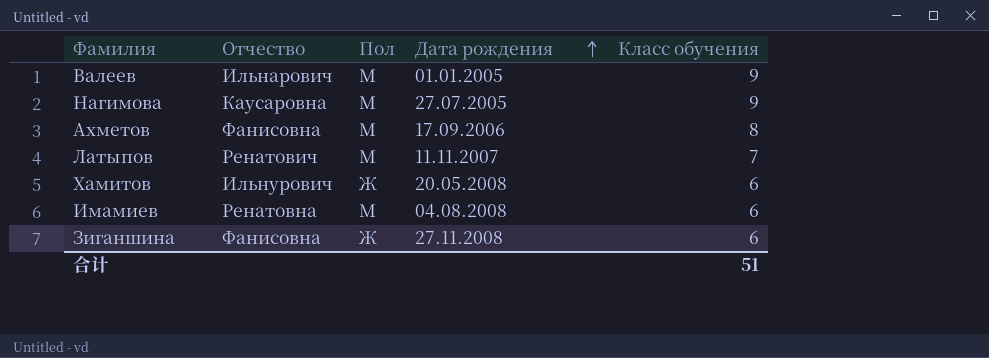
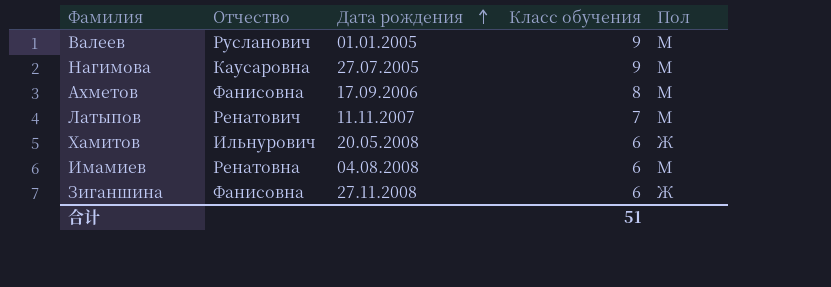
column Пол | position: 3 -> 5
Валеев | Отчество: Ильнарович -> Русланович

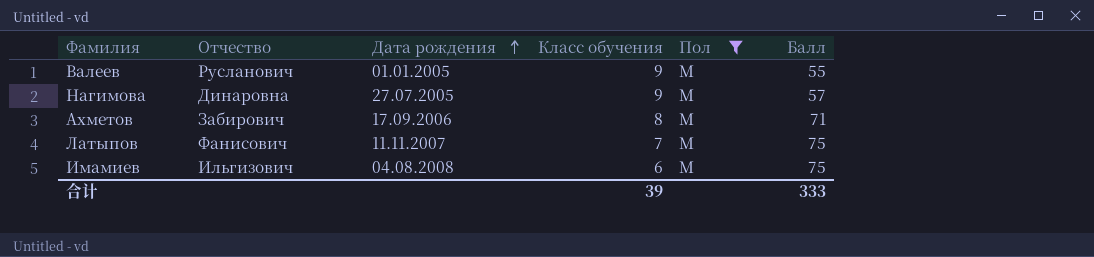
filter: none -> Пол = М
column Балл | position: none -> 6
Нагимова | Отчество: Каусаровна -> Динаровна
Ахметов | Отчество: Фанисовна -> Забирович
Латыпов | Отчество: Ренатович -> Фанисович
Имамиев | Отчество: Ренатовна -> Ильгизович
合计 | Класс обучения: 51 -> 39

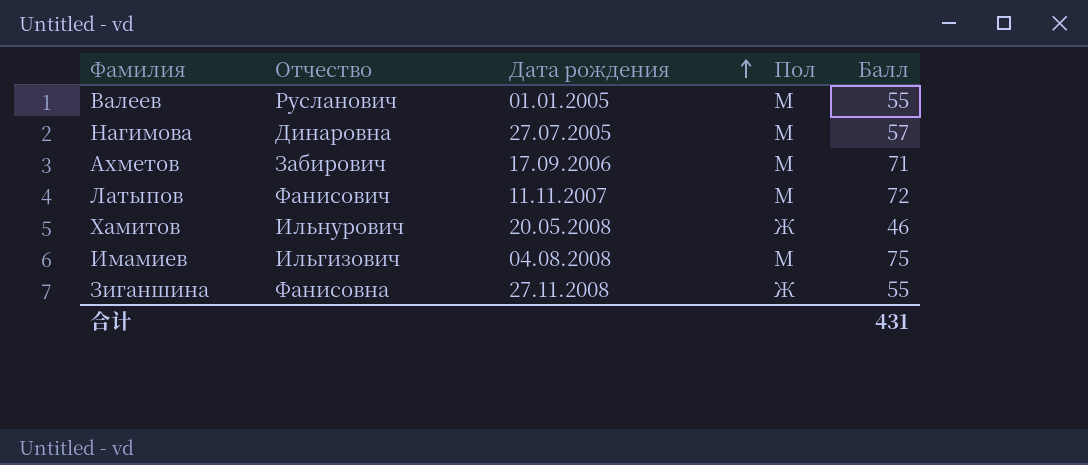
filter: Пол = М -> none
column Класс обучения | position: 4 -> none
Латыпов | Балл: 75 -> 72
合计 | Балл: 333 -> 431

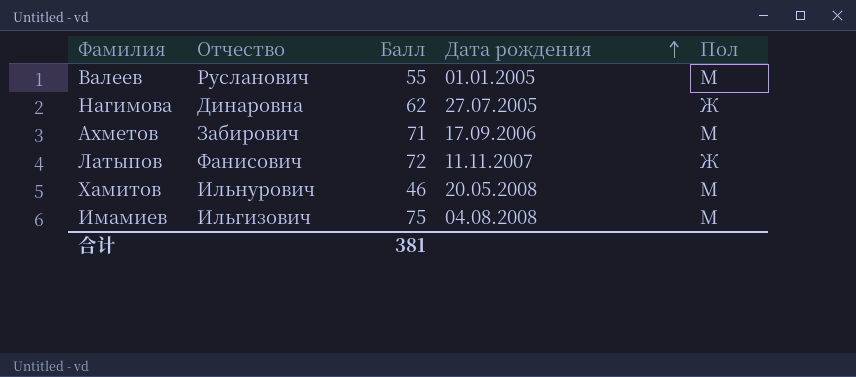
column Балл | position: 5 -> 3
row Зиганшина: Фанисовна | 27.11.2008 | Ж | 55 -> none
Нагимова | Балл: 57 -> 62
Нагимова | Пол: М -> Ж
Латыпов | Пол: М -> Ж
Хамитов | Пол: Ж -> М
合计 | Балл: 431 -> 381

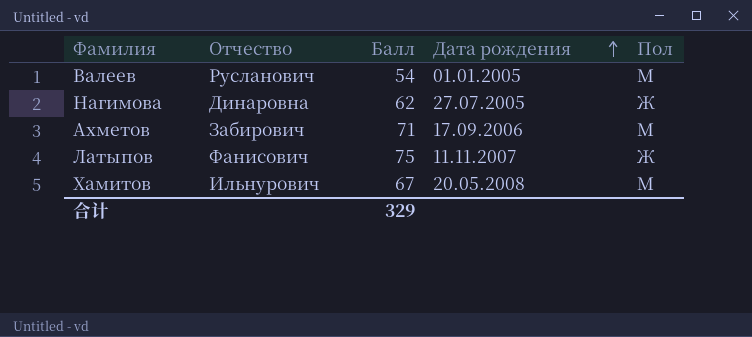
row Имамиев: Ильгизович | 75 | 04.08.2008 | М -> none
Валеев | Балл: 55 -> 54
Латыпов | Балл: 72 -> 75
Хамитов | Балл: 46 -> 67
合计 | Балл: 381 -> 329

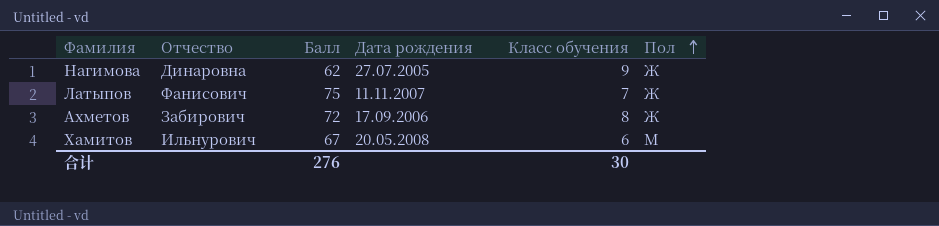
row order: Дата рождения ascending -> Пол ascending
column Класс обучения | position: none -> 5
row Валеев: Русланович | 54 | 01.01.2005 | М -> none
Ахметов | Балл: 71 -> 72
Ахметов | Пол: М -> Ж
合计 | Балл: 329 -> 276

